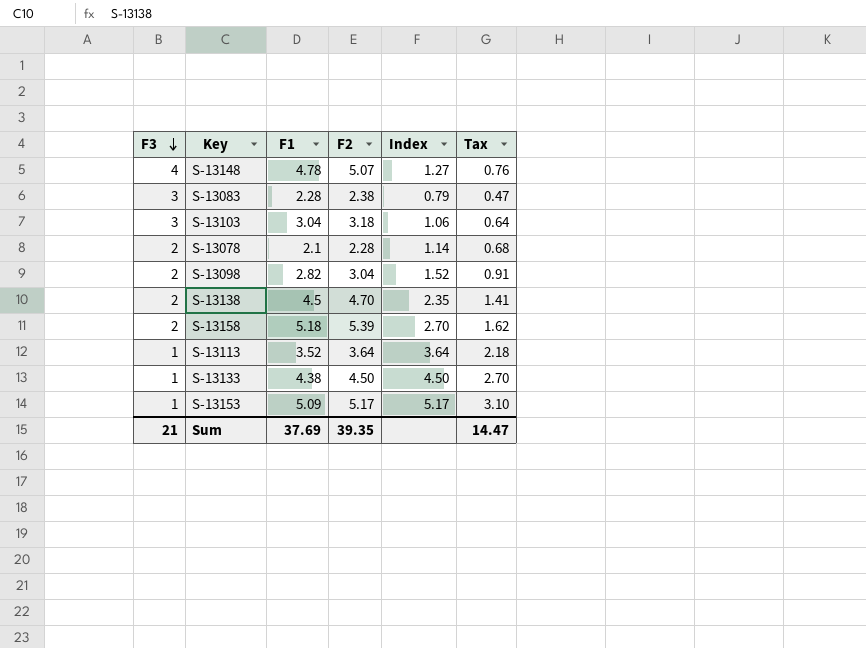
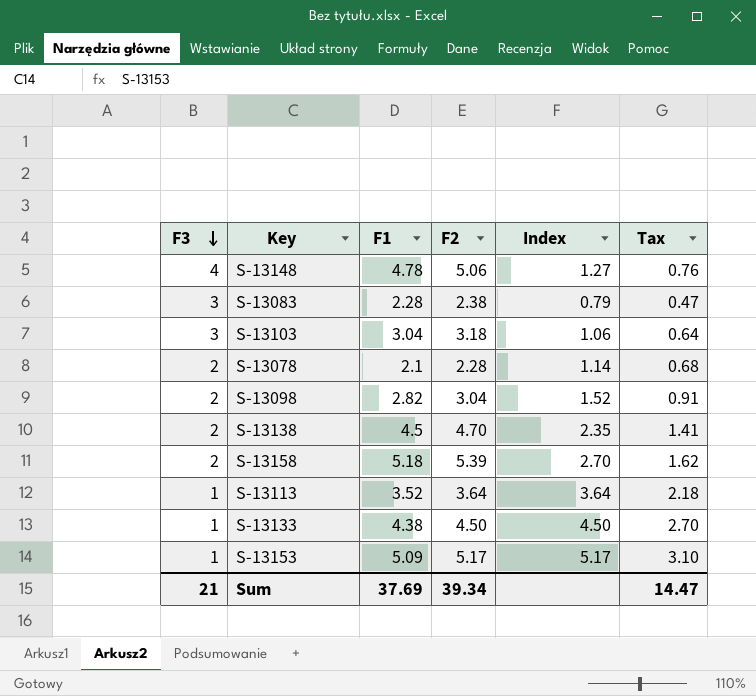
S-13148 | F2: 5.07 -> 5.06
Sum | F2: 39.35 -> 39.34

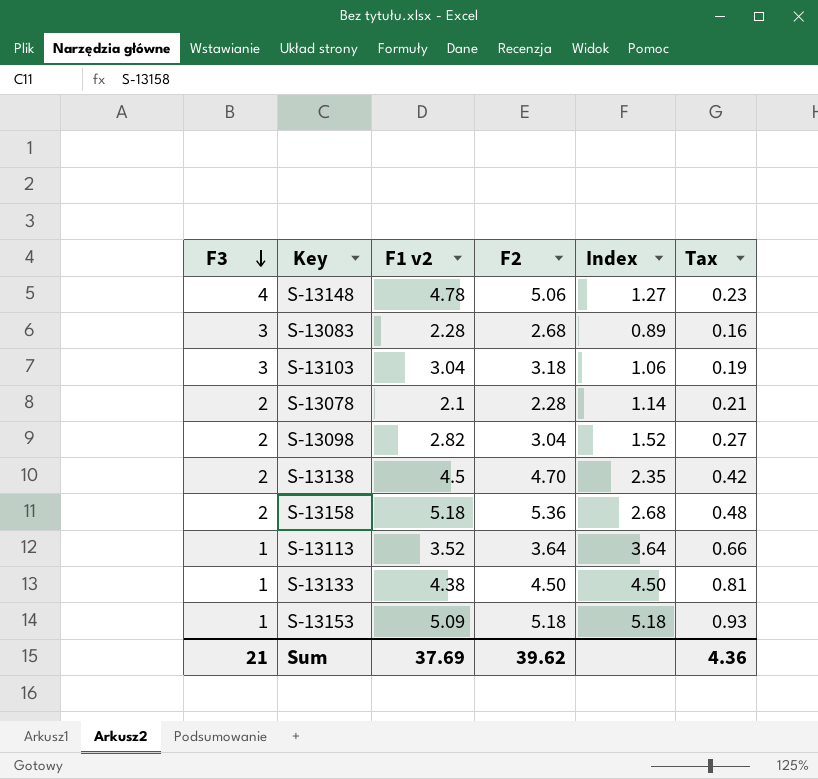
column name: F1 -> F1 v2
column Tax | formula: [Index] * 0.6 -> [Index] * 0.18
S-13083 | F2: 2.38 -> 2.68
S-13083 | Index: 0.79 -> 0.89
S-13158 | F2: 5.39 -> 5.36
S-13158 | Index: 2.70 -> 2.68
S-13153 | F2: 5.17 -> 5.18
S-13153 | Index: 5.17 -> 5.18
Sum | F2: 39.34 -> 39.62
Sum | Tax: 14.47 -> 4.36

